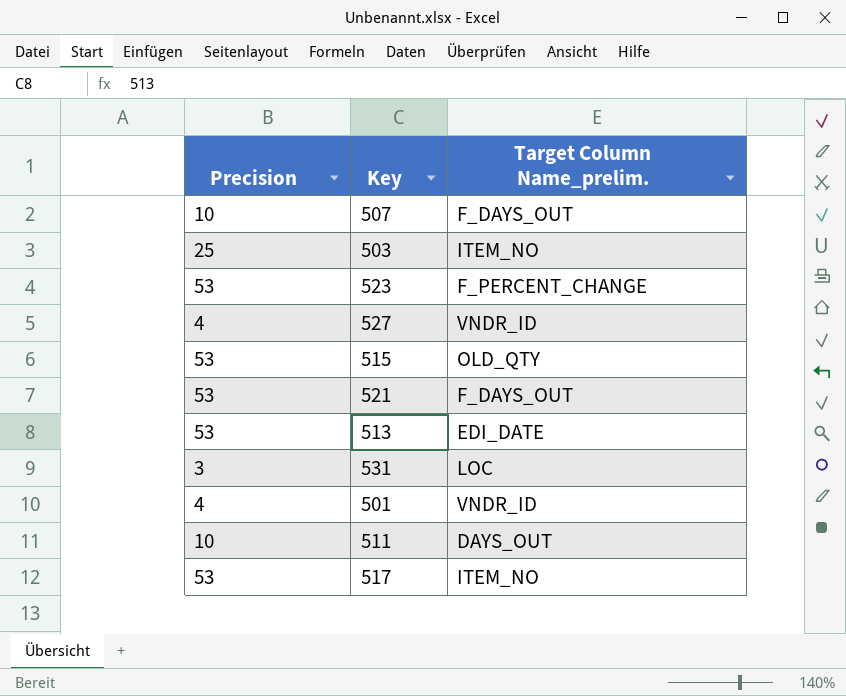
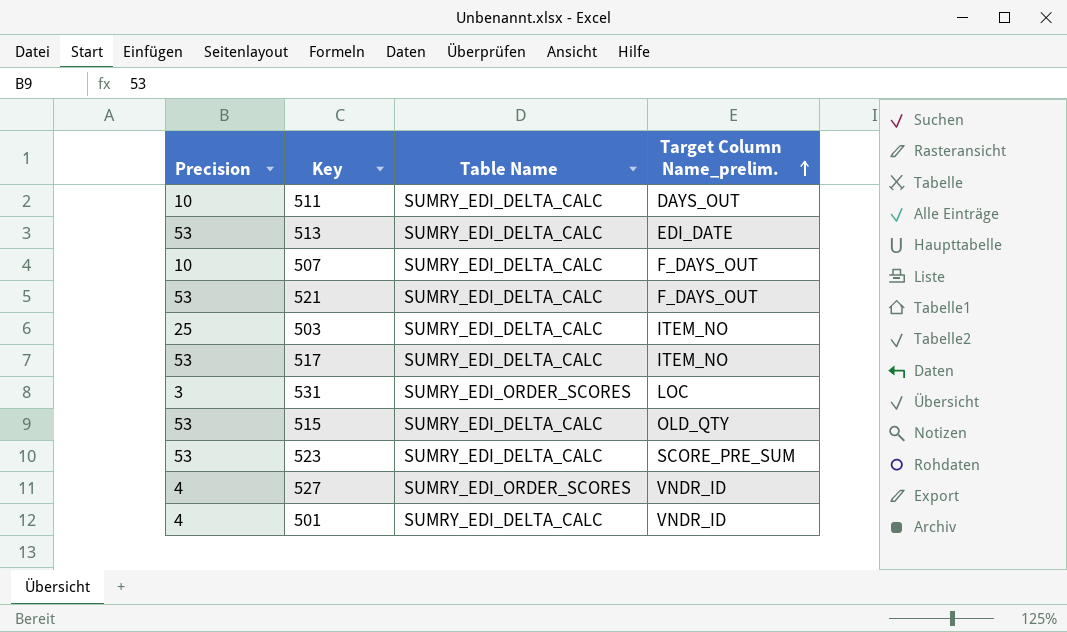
row order: none -> Target Column Name_prelim. ascending
column Table Name | position: none -> 3
523 | Target Column Name_prelim.: F_PERCENT_CHANGE -> SCORE_PRE_SUM

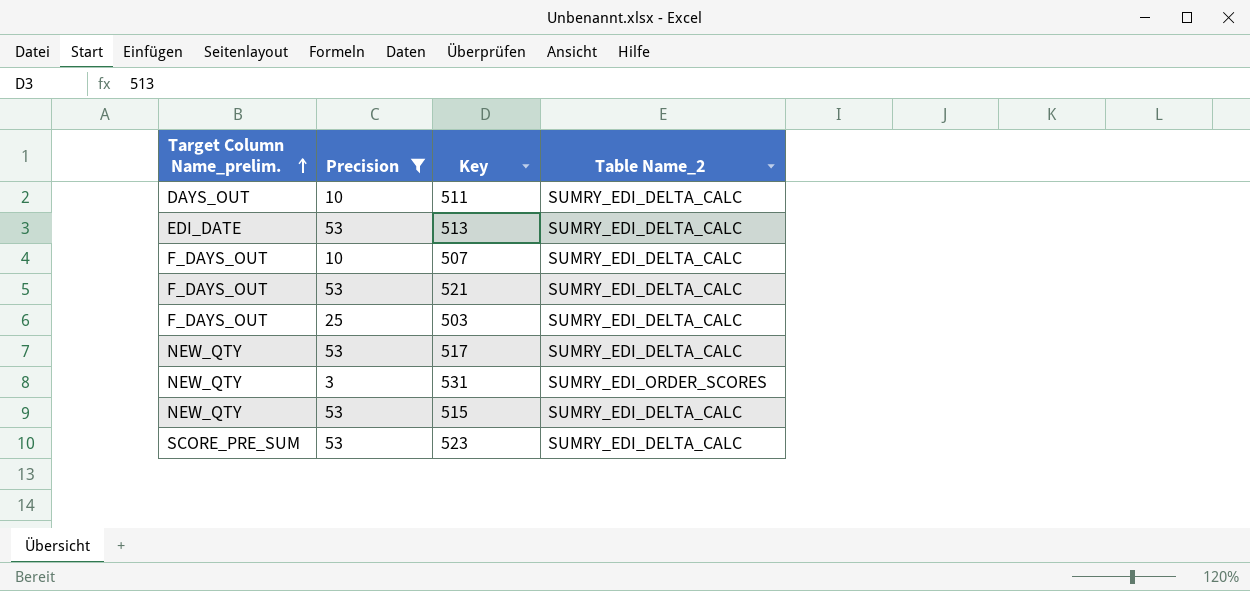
filter: none -> Precision != 4
column Target Column Name_prelim. | position: 4 -> 1
column name: Table Name -> Table Name_2
503 | Target Column Name_prelim.: ITEM_NO -> F_DAYS_OUT
517 | Target Column Name_prelim.: ITEM_NO -> NEW_QTY
531 | Target Column Name_prelim.: LOC -> NEW_QTY
515 | Target Column Name_prelim.: OLD_QTY -> NEW_QTY

